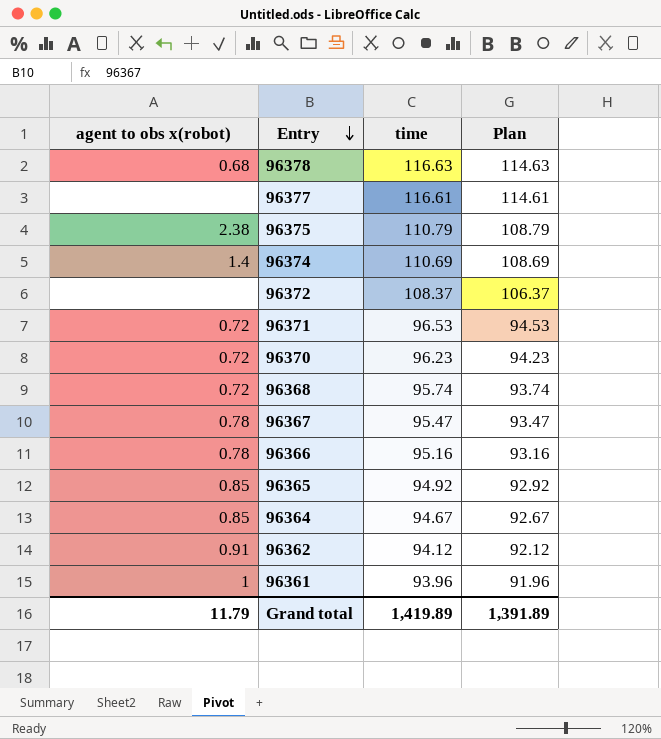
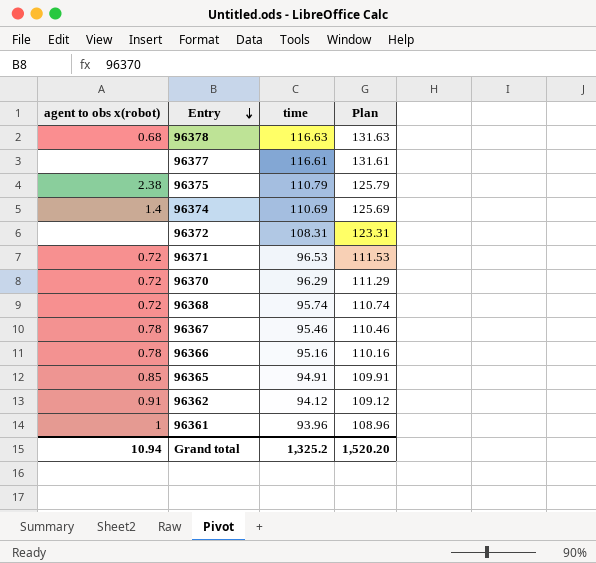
column Plan | formula: [time] - 2 -> [time] + 15
row 96364: 0.85 | 94.67 | 92.67 -> none
96372 | time: 108.37 -> 108.31
96370 | time: 96.23 -> 96.29
96367 | time: 95.47 -> 95.46
96365 | time: 94.92 -> 94.91
Grand total | agent to obs x(robot): 11.79 -> 10.94
Grand total | time: 1,419.89 -> 1,325.2
Grand total | Plan: 1,391.89 -> 1,520.20

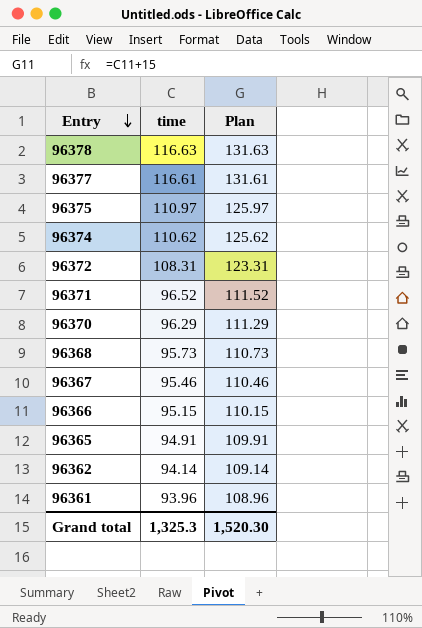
column agent to obs x(robot) | position: 1 -> none
96375 | time: 110.79 -> 110.97
96375 | Plan: 125.79 -> 125.97
96374 | time: 110.69 -> 110.62
96374 | Plan: 125.69 -> 125.62
96371 | time: 96.53 -> 96.52
96371 | Plan: 111.53 -> 111.52
96368 | time: 95.74 -> 95.73
96368 | Plan: 110.74 -> 110.73
96366 | time: 95.16 -> 95.15
96366 | Plan: 110.16 -> 110.15
96362 | time: 94.12 -> 94.14
96362 | Plan: 109.12 -> 109.14
Grand total | time: 1,325.2 -> 1,325.3
Grand total | Plan: 1,520.20 -> 1,520.30

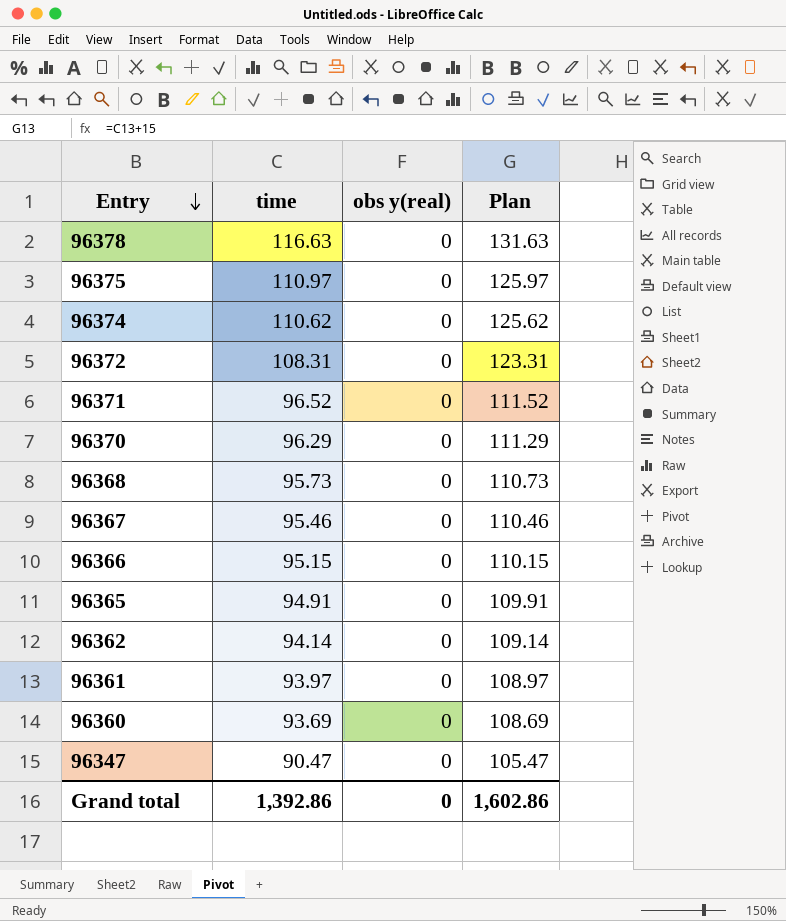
column obs y(real) | position: none -> 3
row 96377: 116.61 | 131.61 -> none
96361 | time: 93.96 -> 93.97
96361 | Plan: 108.96 -> 108.97
row 96360: none -> 93.69 | 0 | 108.69
row 96347: none -> 90.47 | 0 | 105.47
Grand total | time: 1,325.3 -> 1,392.86
Grand total | Plan: 1,520.30 -> 1,602.86

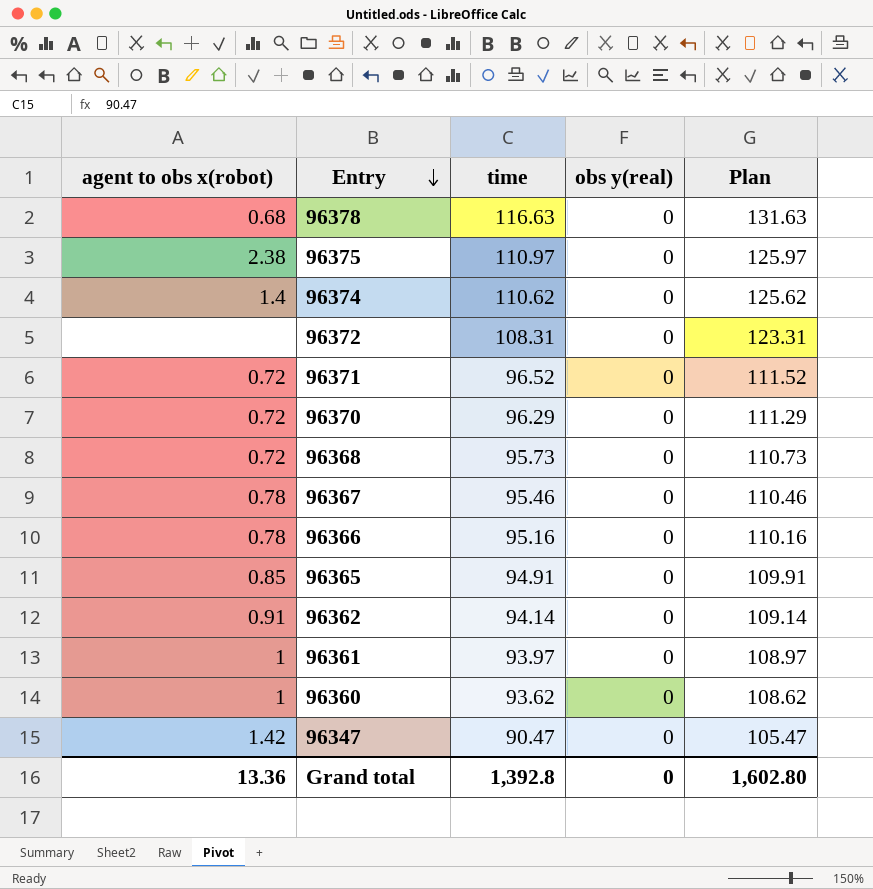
column agent to obs x(robot) | position: none -> 1
96366 | time: 95.15 -> 95.16
96366 | Plan: 110.15 -> 110.16
96360 | time: 93.69 -> 93.62
96360 | Plan: 108.69 -> 108.62
Grand total | time: 1,392.86 -> 1,392.8
Grand total | Plan: 1,602.86 -> 1,602.80

